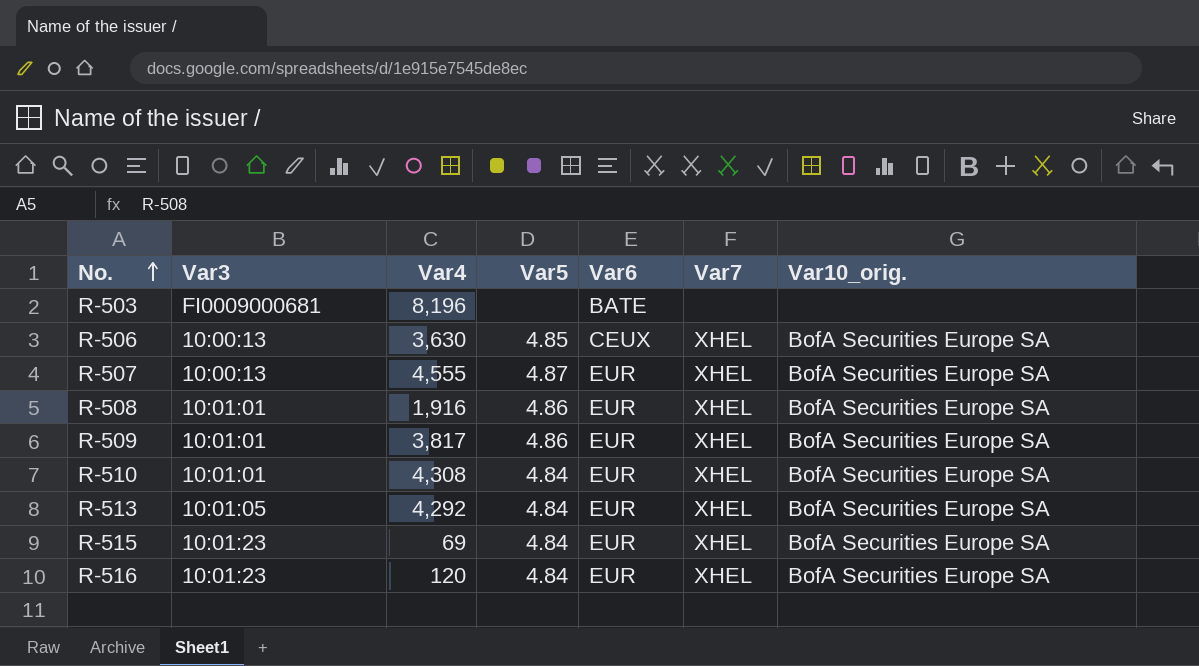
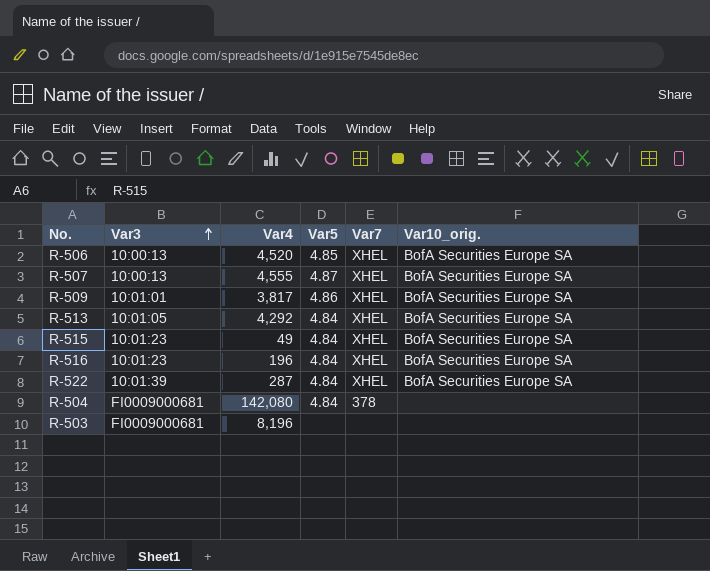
row order: No. ascending -> Var3 ascending
column Var6 | position: 5 -> none
row R-508: 10:01:01 | 1,916 | 4.86 | EUR | XHEL | BofA Securities Europe SA -> none
row R-510: 10:01:01 | 4,308 | 4.84 | EUR | XHEL | BofA Securities Europe SA -> none
R-506 | Var4: 3,630 -> 4,520
R-515 | Var4: 69 -> 49
R-516 | Var4: 120 -> 196
row R-522: none -> 10:01:39 | 287 | 4.84 | XHEL | BofA Securities Europe SA
row R-504: none -> FI0009000681 | 142,080 | 4.84 | 378 | none

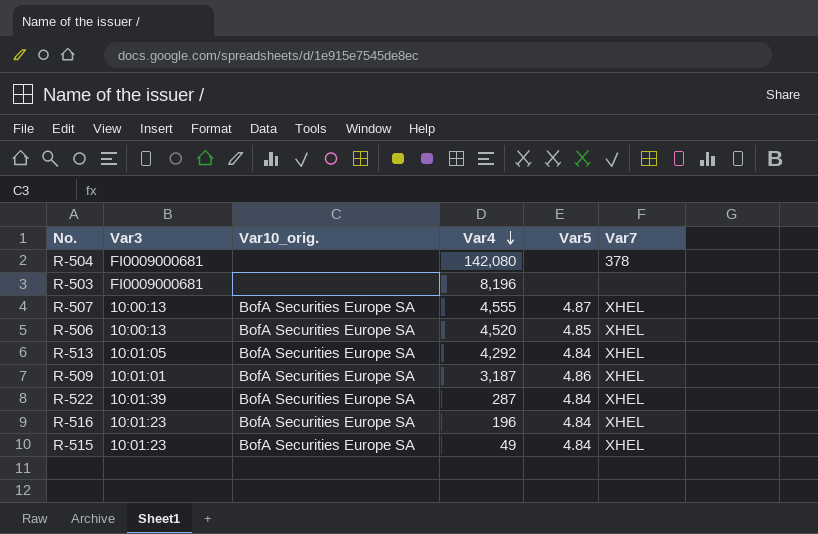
row order: Var3 ascending -> Var4 descending
column Var10_orig. | position: 6 -> 3
R-504 | Var5: 4.84 -> none
R-509 | Var4: 3,817 -> 3,187

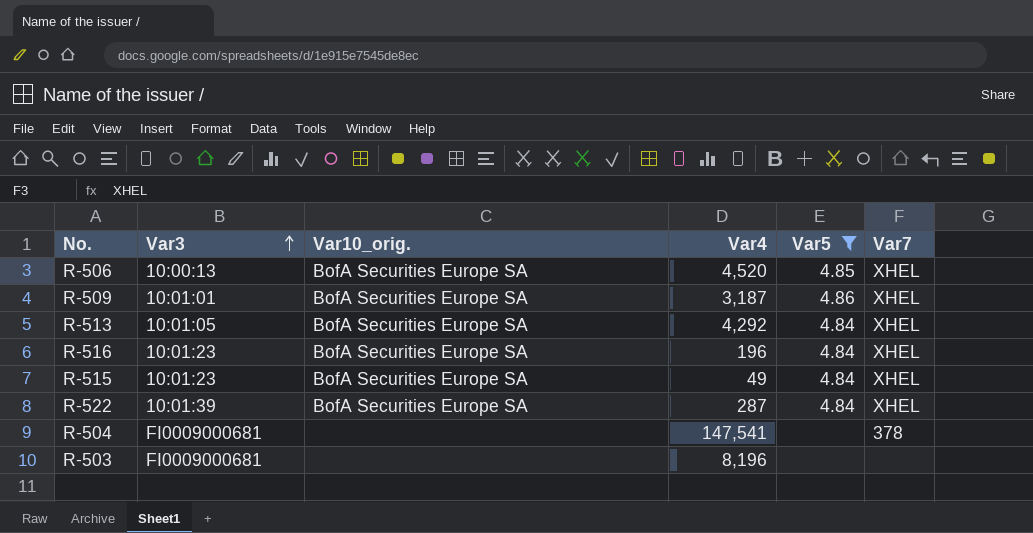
filter: none -> Var5 != 4.87
row order: Var4 descending -> Var3 ascending
R-504 | Var4: 142,080 -> 147,541

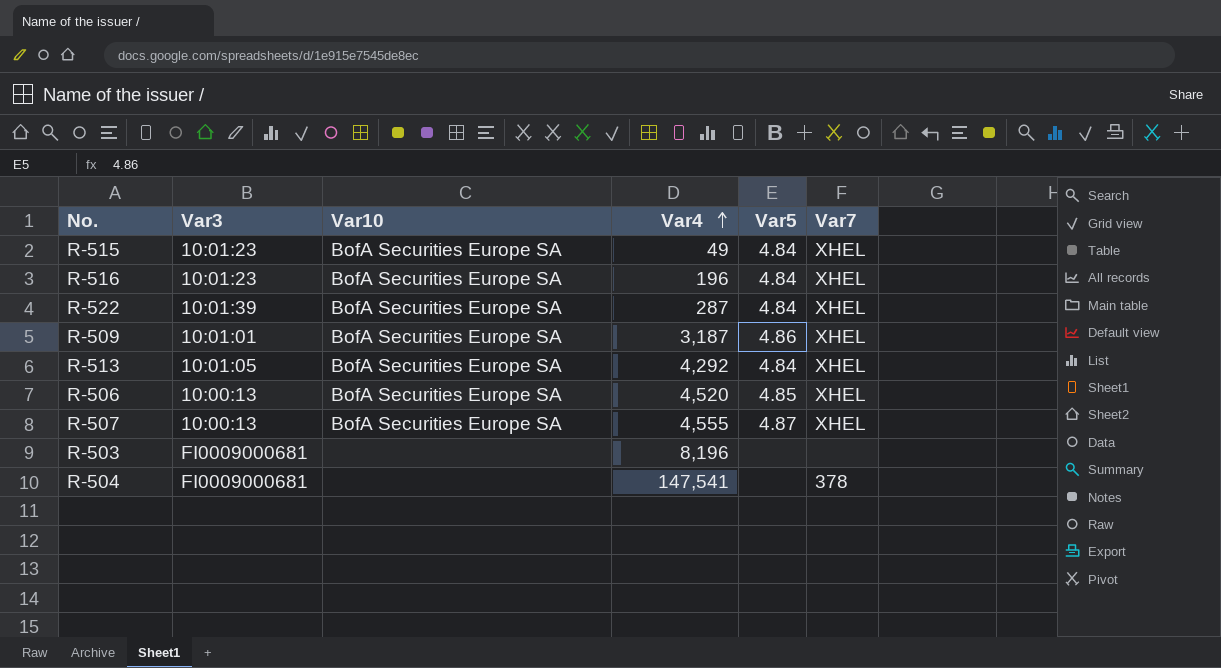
filter: Var5 != 4.87 -> none
row order: Var3 ascending -> Var4 ascending
column name: Var10_orig. -> Var10

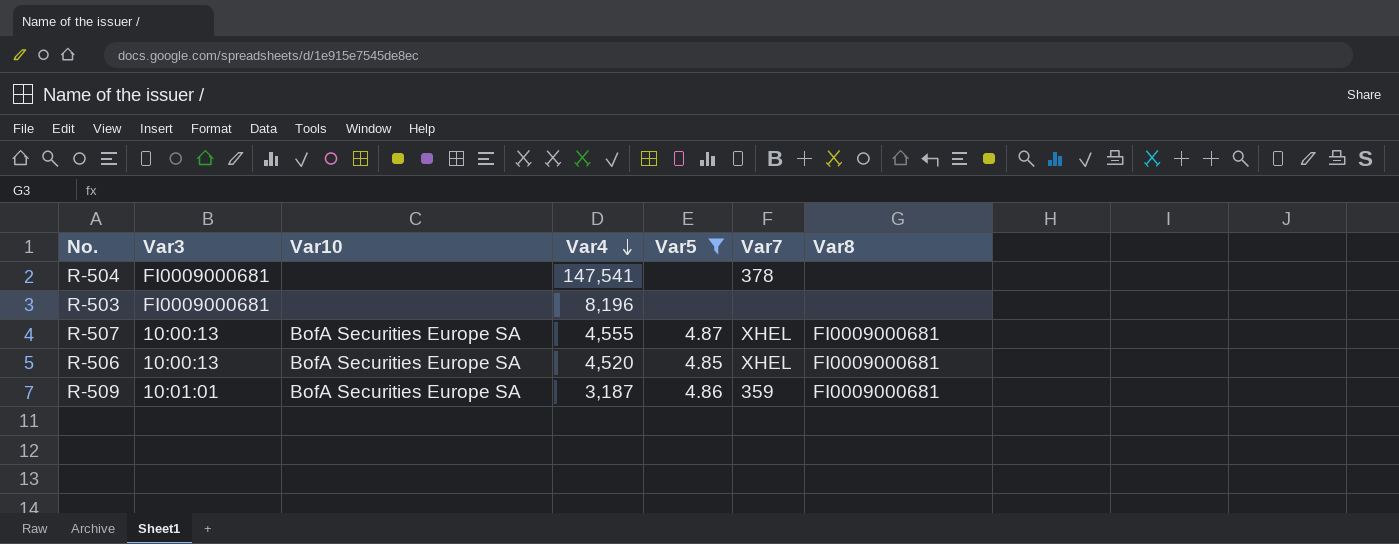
filter: none -> Var5 != 4.84
row order: Var4 ascending -> Var4 descending
column Var8 | position: none -> 7
R-509 | Var7: XHEL -> 359

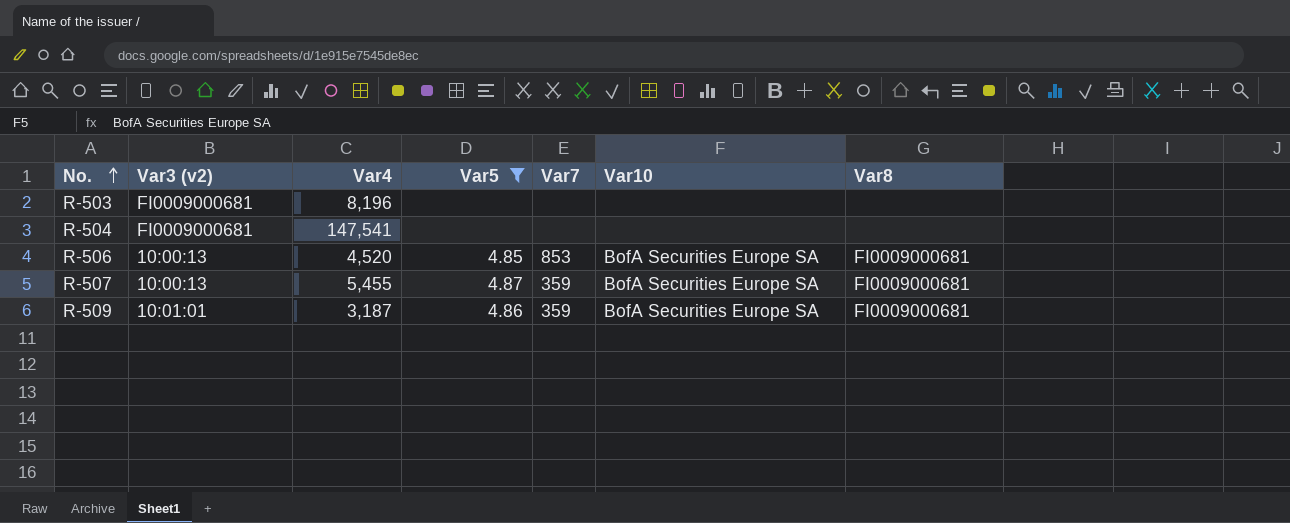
row order: Var4 descending -> No. ascending
column name: Var3 -> Var3 (v2)
column Var10 | position: 3 -> 6
R-504 | Var7: 378 -> none
R-506 | Var7: XHEL -> 853
R-507 | Var4: 4,555 -> 5,455
R-507 | Var7: XHEL -> 359

